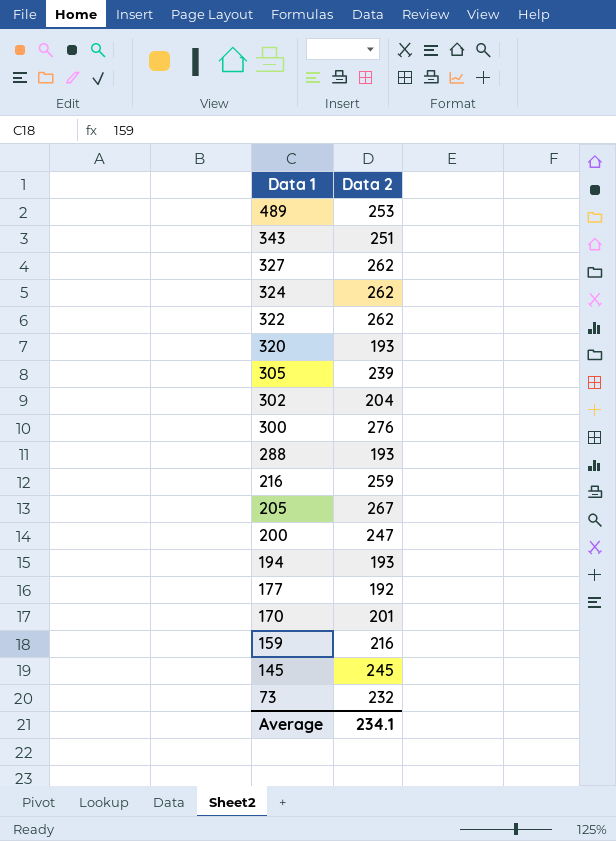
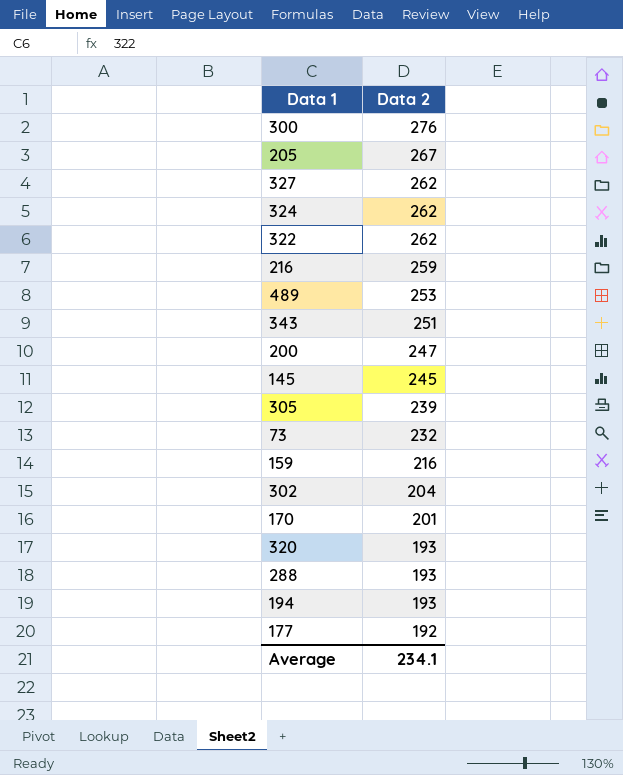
row order: Data 1 descending -> Data 2 descending

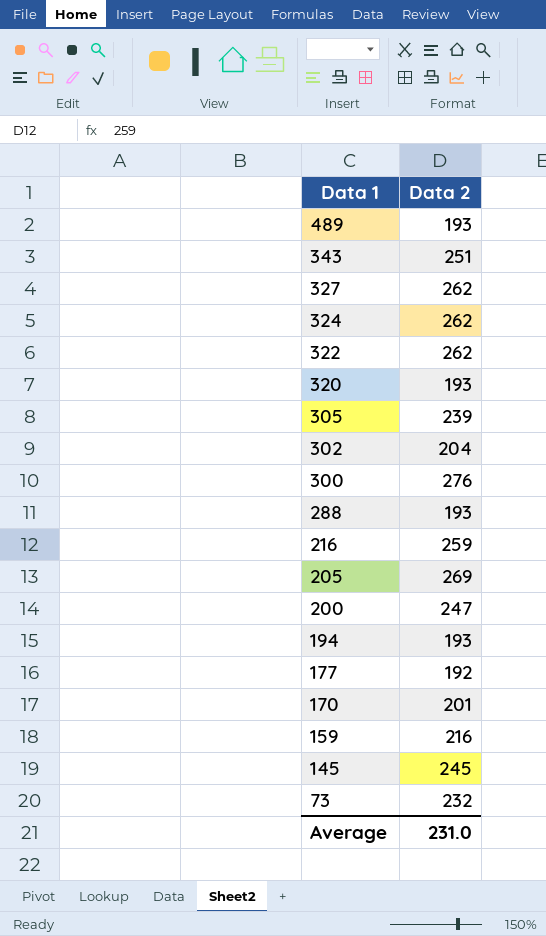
row order: Data 2 descending -> Data 1 descending
489 | Data 2: 253 -> 193
205 | Data 2: 267 -> 269
Average | Data 2: 234.1 -> 231.0

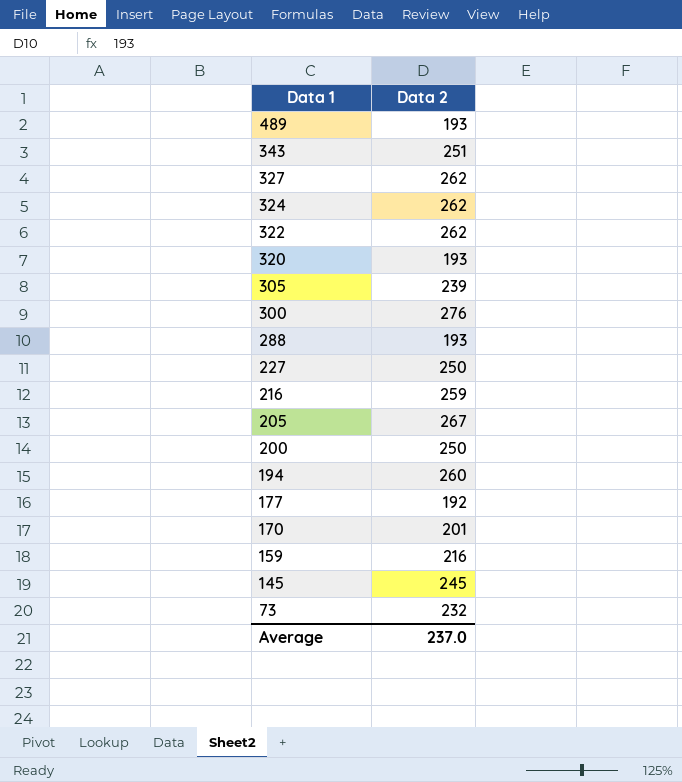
row 302: 204 -> none
row 227: none -> 250
205 | Data 2: 269 -> 267
200 | Data 2: 247 -> 250
194 | Data 2: 193 -> 260
Average | Data 2: 231.0 -> 237.0

